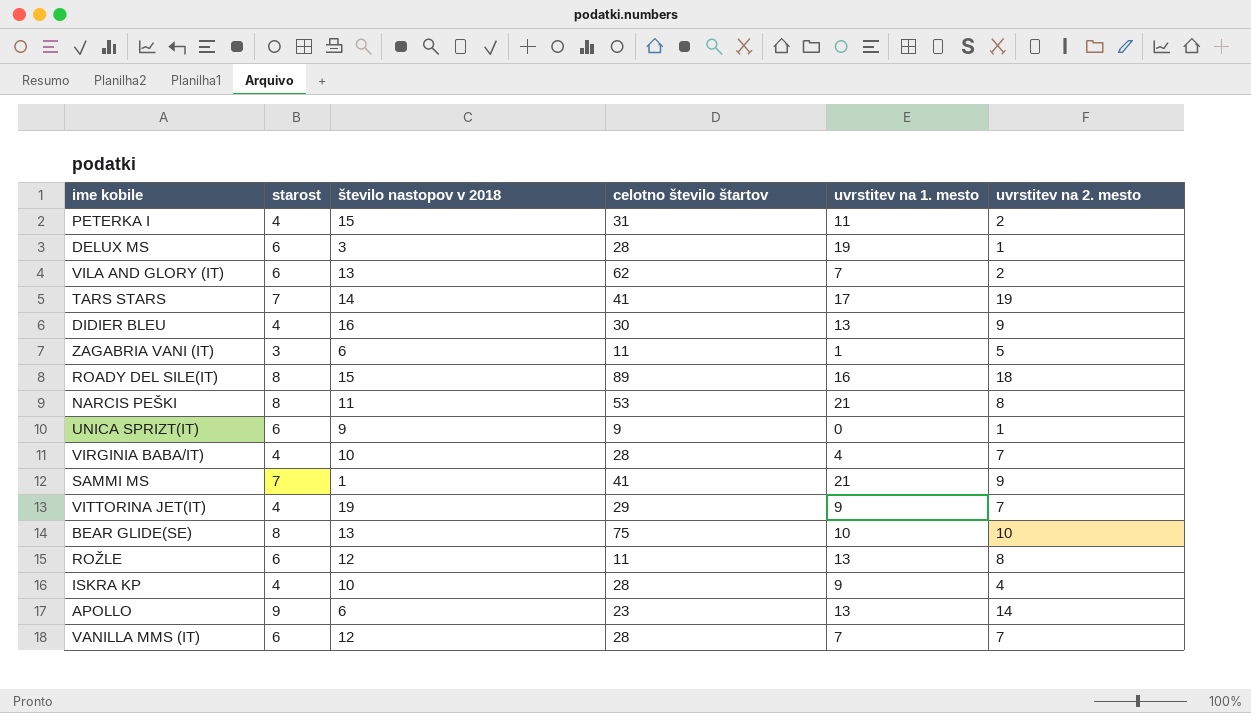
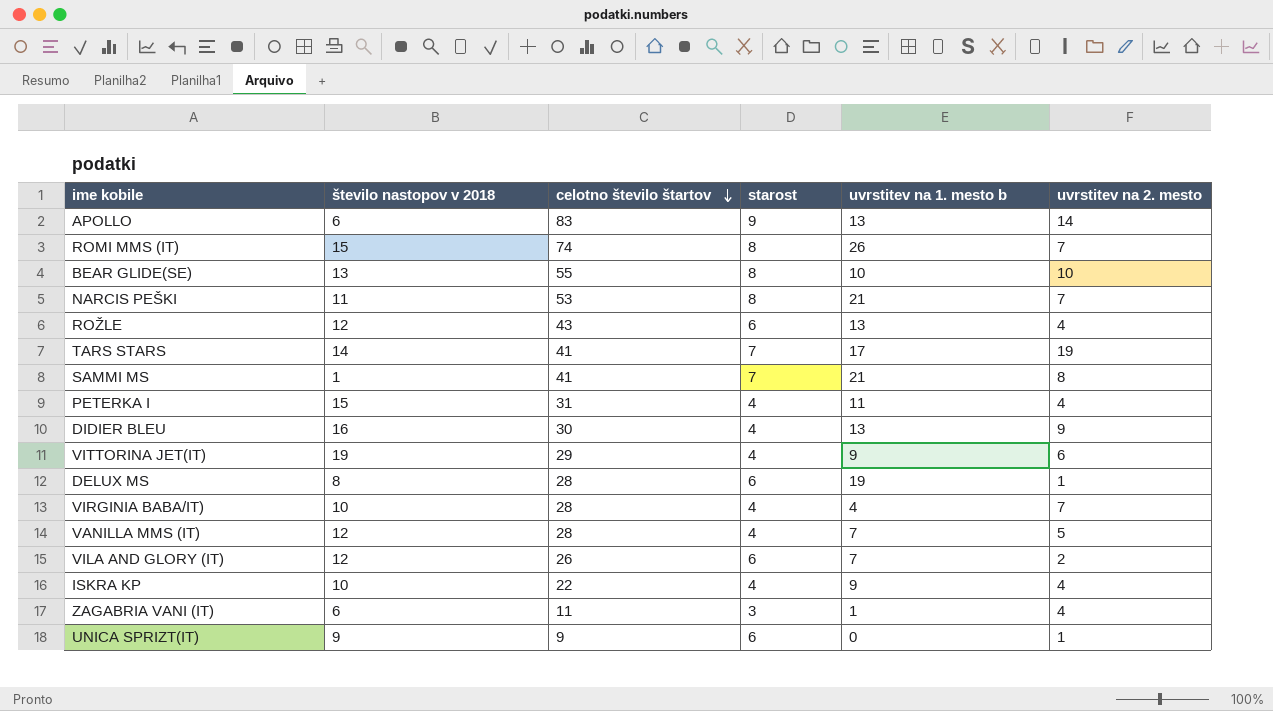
row order: none -> celotno število štartov descending
column starost | position: 2 -> 4
column name: uvrstitev na 1. mesto -> uvrstitev na 1. mesto b
row ROADY DEL SILE(IT): 8 | 15 | 89 | 16 | 18 -> none
APOLLO | celotno število štartov: 23 -> 83
row ROMI MMS (IT): none -> 15 | 74 | 8 | 26 | 7
BEAR GLIDE(SE) | celotno število štartov: 75 -> 55
NARCIS PEŠKI | uvrstitev na 2. mesto: 8 -> 7
ROŽLE | celotno število štartov: 11 -> 43
ROŽLE | uvrstitev na 2. mesto: 8 -> 4
SAMMI MS | uvrstitev na 2. mesto: 9 -> 8
PETERKA I | uvrstitev na 2. mesto: 2 -> 4
VITTORINA JET(IT) | uvrstitev na 2. mesto: 7 -> 6
DELUX MS | število nastopov v 2018: 3 -> 8
VANILLA MMS (IT) | starost: 6 -> 4
VANILLA MMS (IT) | uvrstitev na 2. mesto: 7 -> 5
VILA AND GLORY (IT) | število nastopov v 2018: 13 -> 12
VILA AND GLORY (IT) | celotno število štartov: 62 -> 26
ISKRA KP | celotno število štartov: 28 -> 22
ZAGABRIA VANI (IT) | uvrstitev na 2. mesto: 5 -> 4

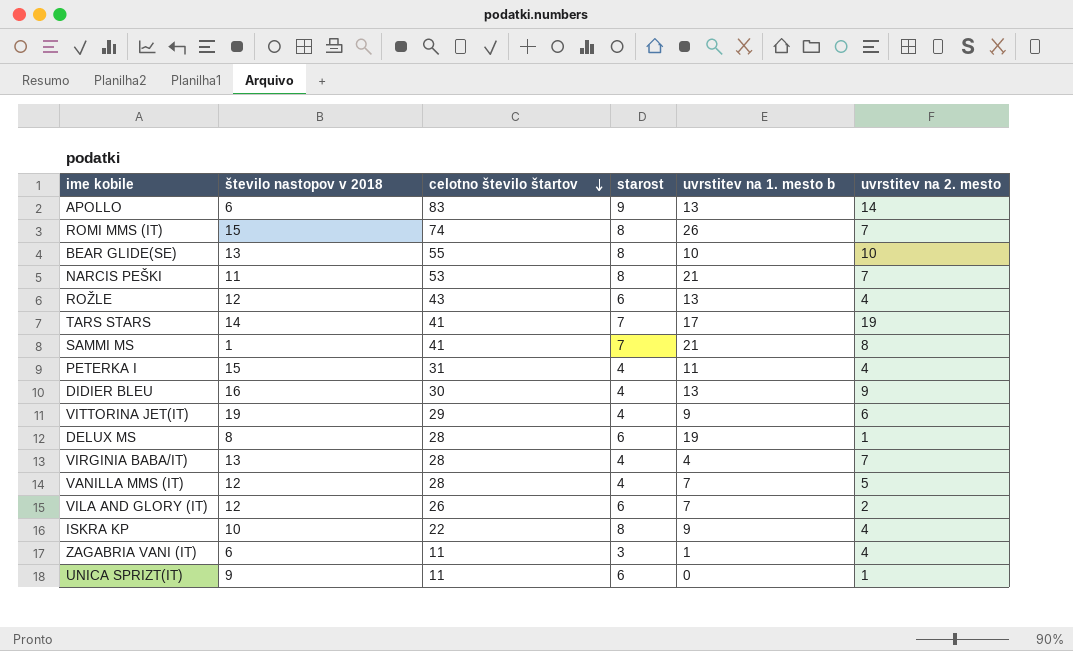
VIRGINIA BABA/IT) | število nastopov v 2018: 10 -> 13
ISKRA KP | starost: 4 -> 8
UNICA SPRIZT(IT) | celotno število štartov: 9 -> 11

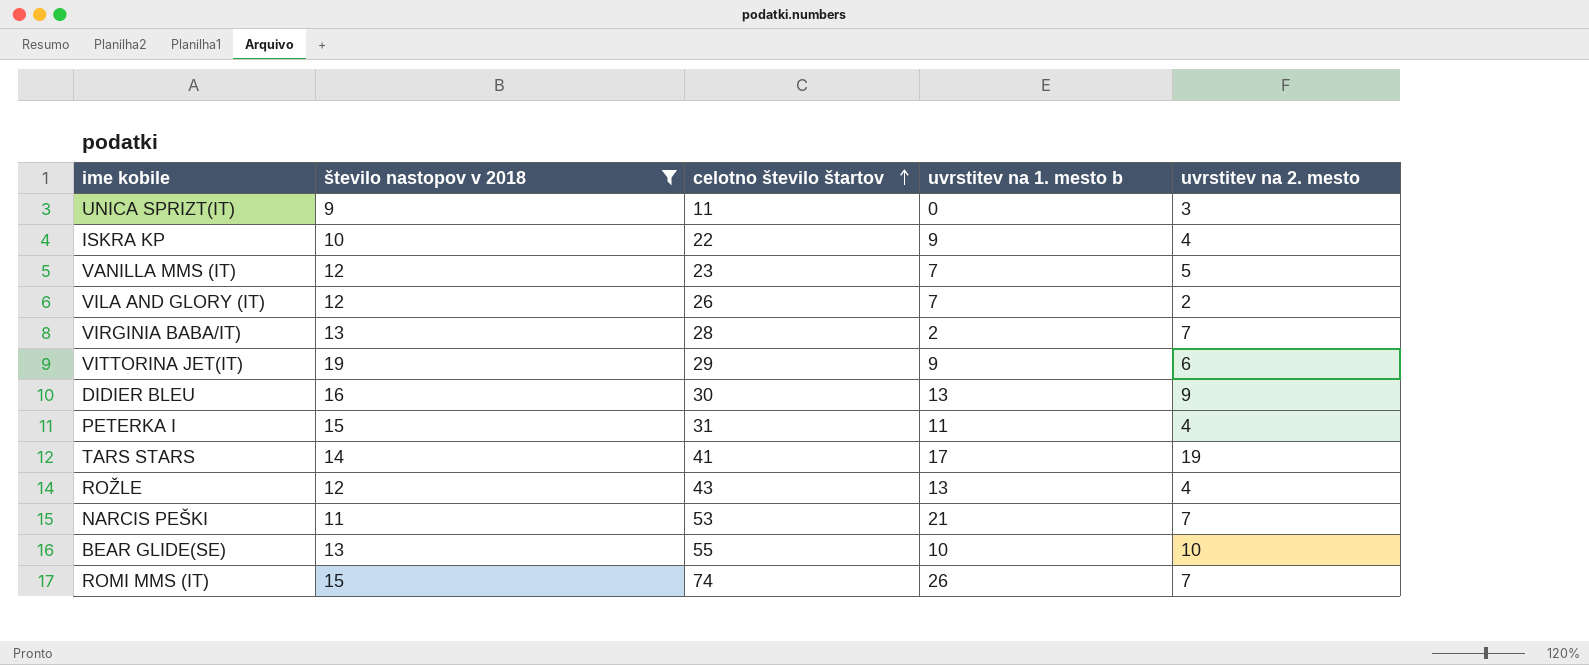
filter: none -> število nastopov v 2018 >= 9
row order: celotno število štartov descending -> celotno število štartov ascending
column starost | position: 4 -> none
UNICA SPRIZT(IT) | uvrstitev na 2. mesto: 1 -> 3
VANILLA MMS (IT) | celotno število štartov: 28 -> 23
VIRGINIA BABA/IT) | uvrstitev na 1. mesto b: 4 -> 2

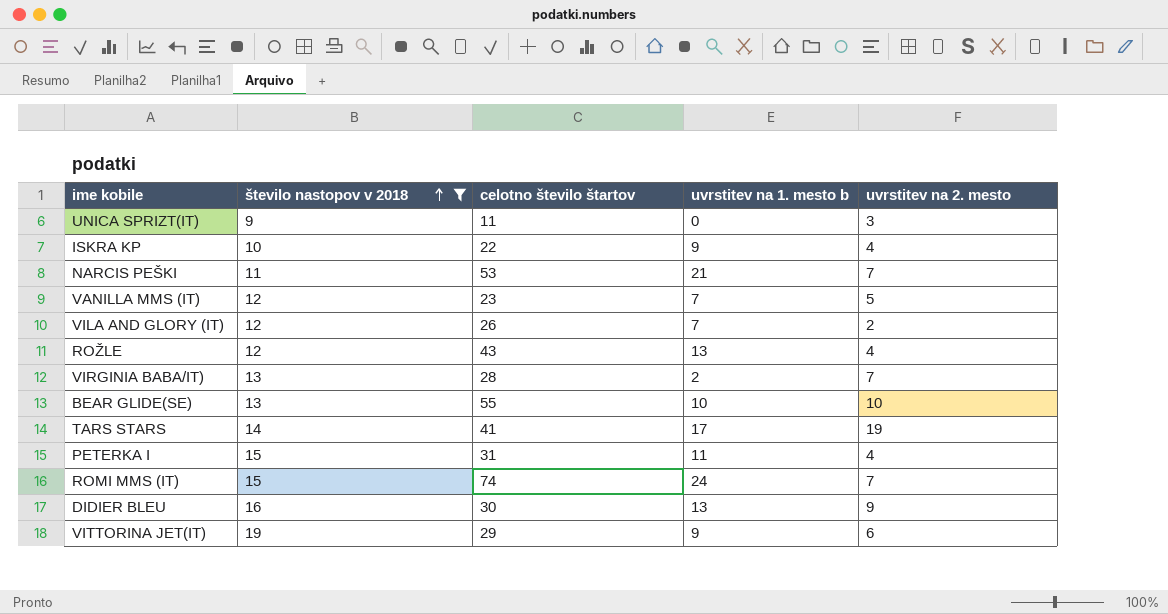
row order: celotno število štartov ascending -> število nastopov v 2018 ascending
ROMI MMS (IT) | uvrstitev na 1. mesto b: 26 -> 24

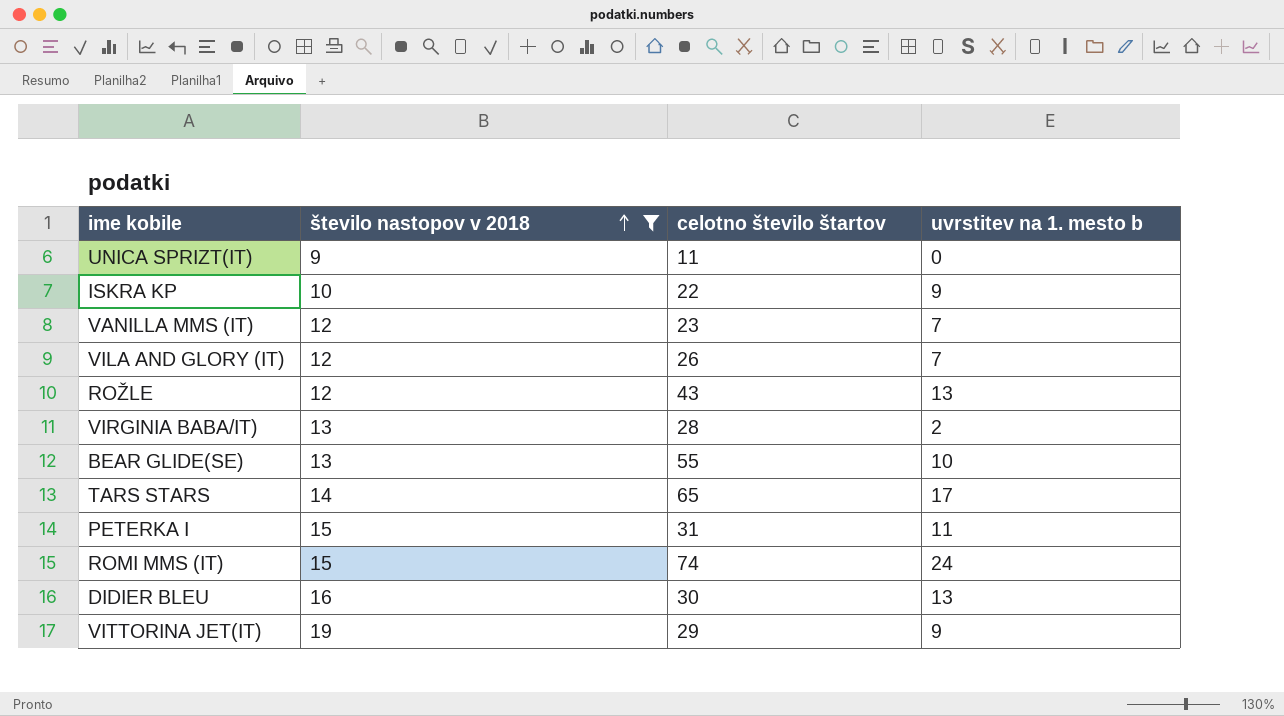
column uvrstitev na 2. mesto | position: 5 -> none
row NARCIS PEŠKI: 11 | 53 | 21 | 7 -> none
TARS STARS | celotno število štartov: 41 -> 65

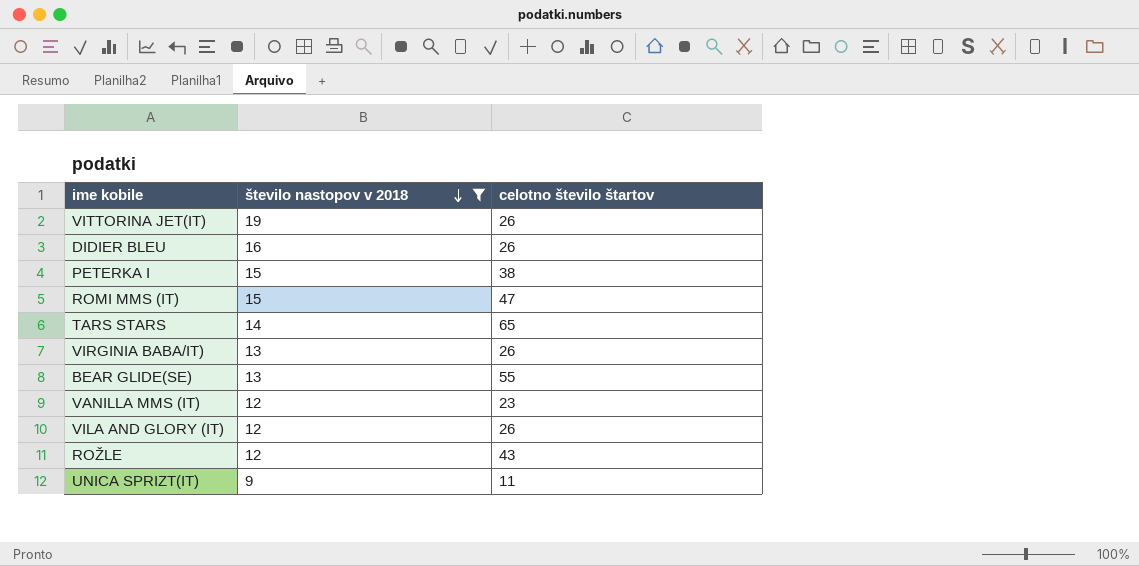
row order: število nastopov v 2018 ascending -> število nastopov v 2018 descending
column uvrstitev na 1. mesto b | position: 4 -> none
row ISKRA KP: 10 | 22 | 9 -> none
VITTORINA JET(IT) | celotno število štartov: 29 -> 26
DIDIER BLEU | celotno število štartov: 30 -> 26
PETERKA I | celotno število štartov: 31 -> 38
ROMI MMS (IT) | celotno število štartov: 74 -> 47
VIRGINIA BABA/IT) | celotno število štartov: 28 -> 26

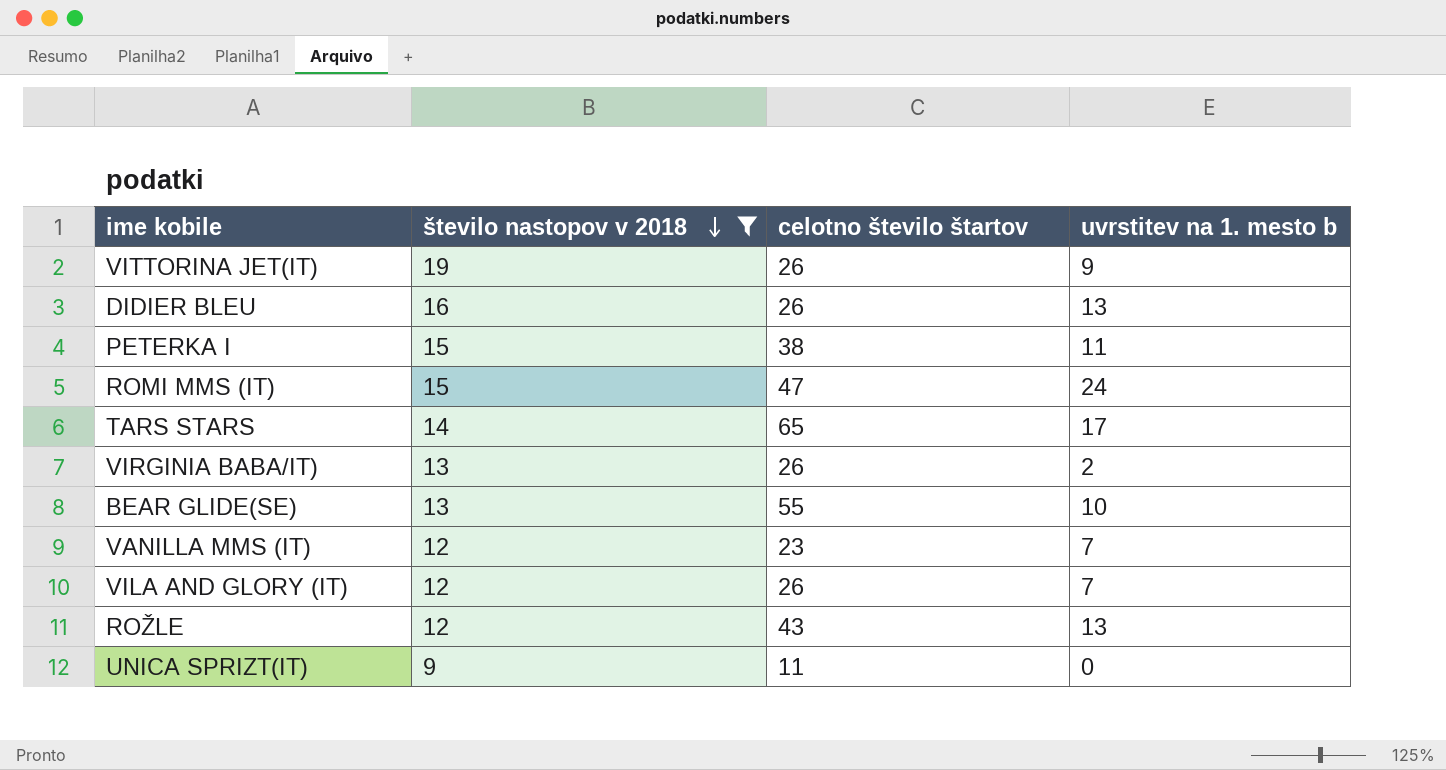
column uvrstitev na 1. mesto b | position: none -> 4

